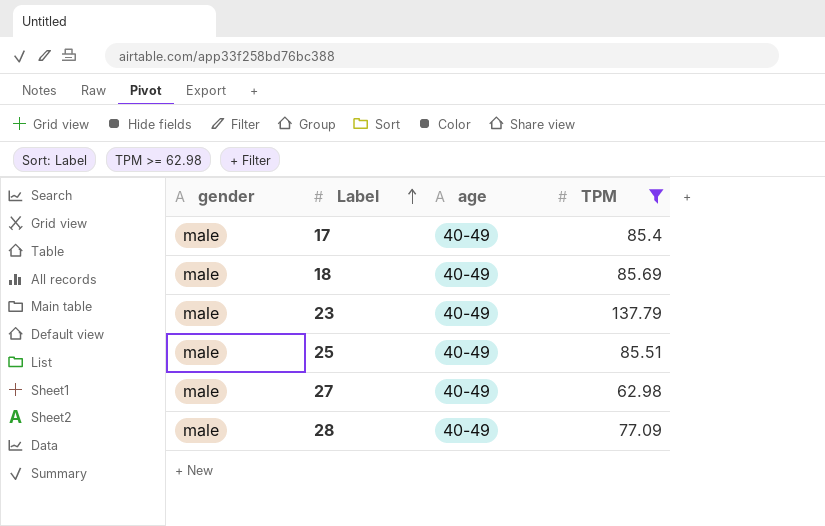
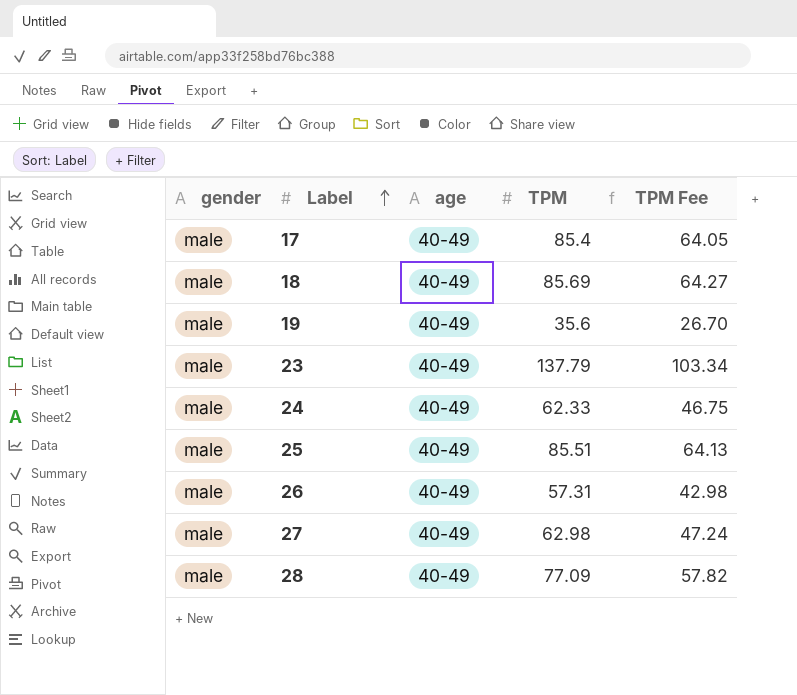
filter: TPM >= 62.98 -> none
column TPM Fee | formula: none -> [TPM] * 0.75

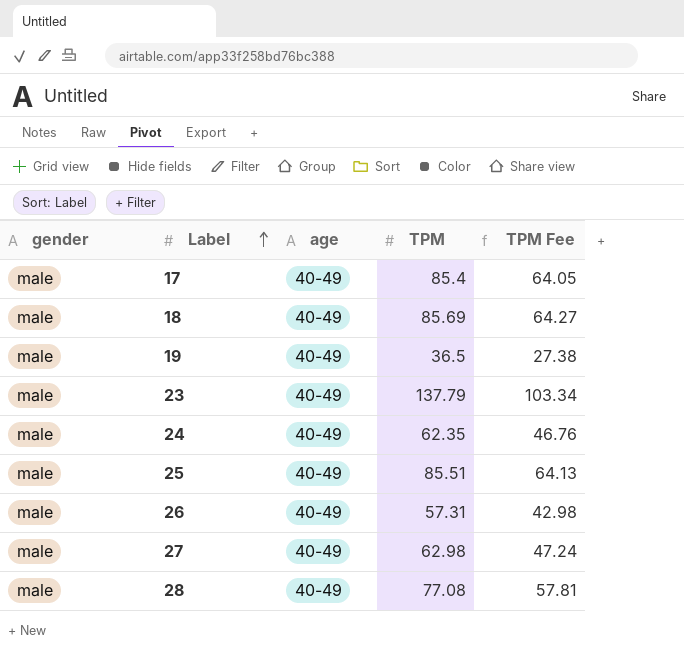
19 | TPM: 35.6 -> 36.5
19 | TPM Fee: 26.70 -> 27.38
24 | TPM: 62.33 -> 62.35
24 | TPM Fee: 46.75 -> 46.76
28 | TPM: 77.09 -> 77.08
28 | TPM Fee: 57.82 -> 57.81

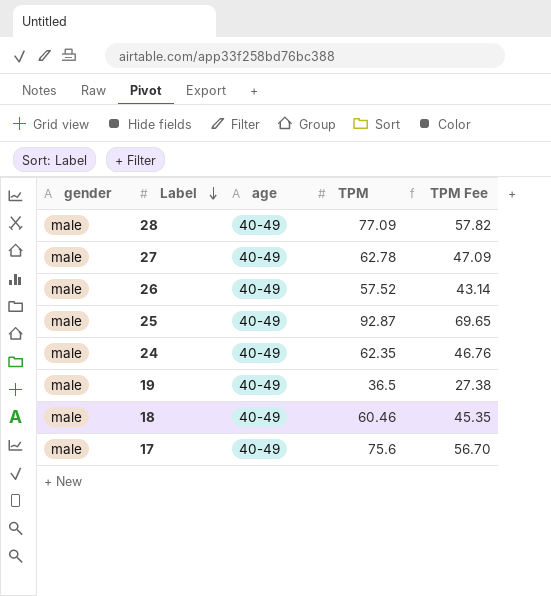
row order: Label ascending -> Label descending
row 23: male | 40-49 | 137.79 | 103.34 -> none
28 | TPM: 77.08 -> 77.09
28 | TPM Fee: 57.81 -> 57.82
27 | TPM: 62.98 -> 62.78
27 | TPM Fee: 47.24 -> 47.09
26 | TPM: 57.31 -> 57.52
26 | TPM Fee: 42.98 -> 43.14
25 | TPM: 85.51 -> 92.87
25 | TPM Fee: 64.13 -> 69.65
18 | TPM: 85.69 -> 60.46
18 | TPM Fee: 64.27 -> 45.35
17 | TPM: 85.4 -> 75.6
17 | TPM Fee: 64.05 -> 56.70

